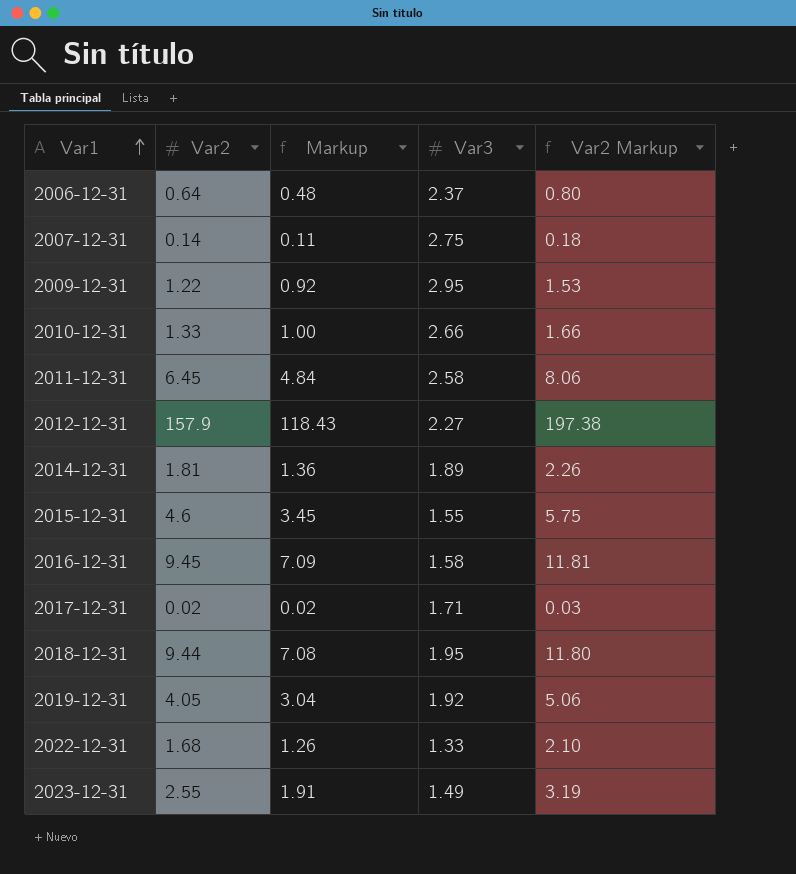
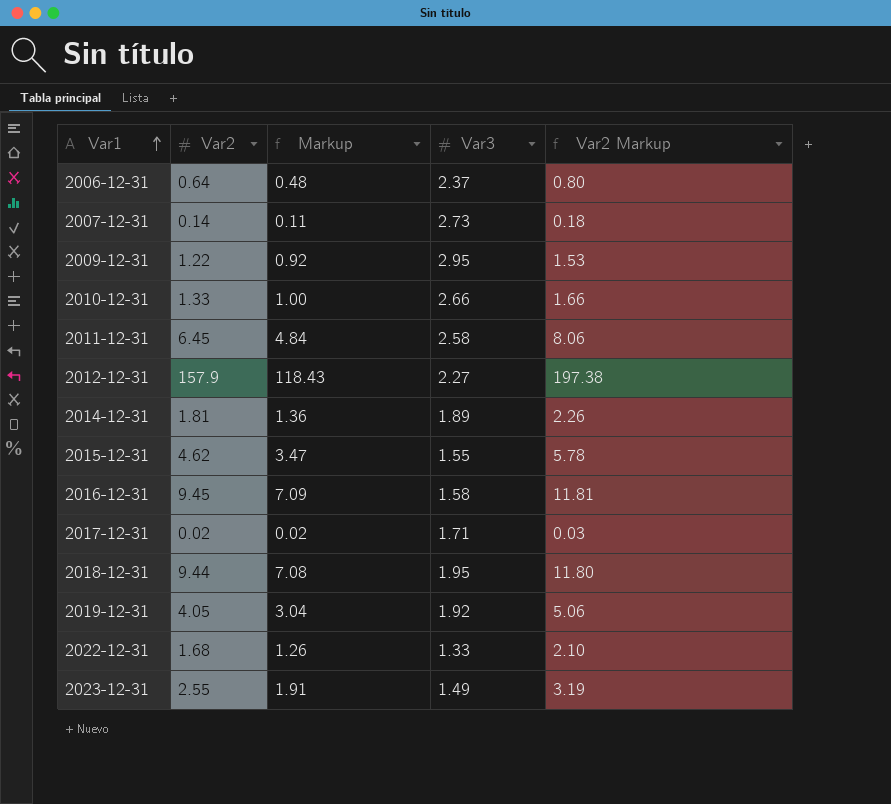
2007-12-31 | Var3: 2.75 -> 2.73
2015-12-31 | Var2: 4.6 -> 4.62
2015-12-31 | Markup: 3.45 -> 3.47
2015-12-31 | Var2 Markup: 5.75 -> 5.78

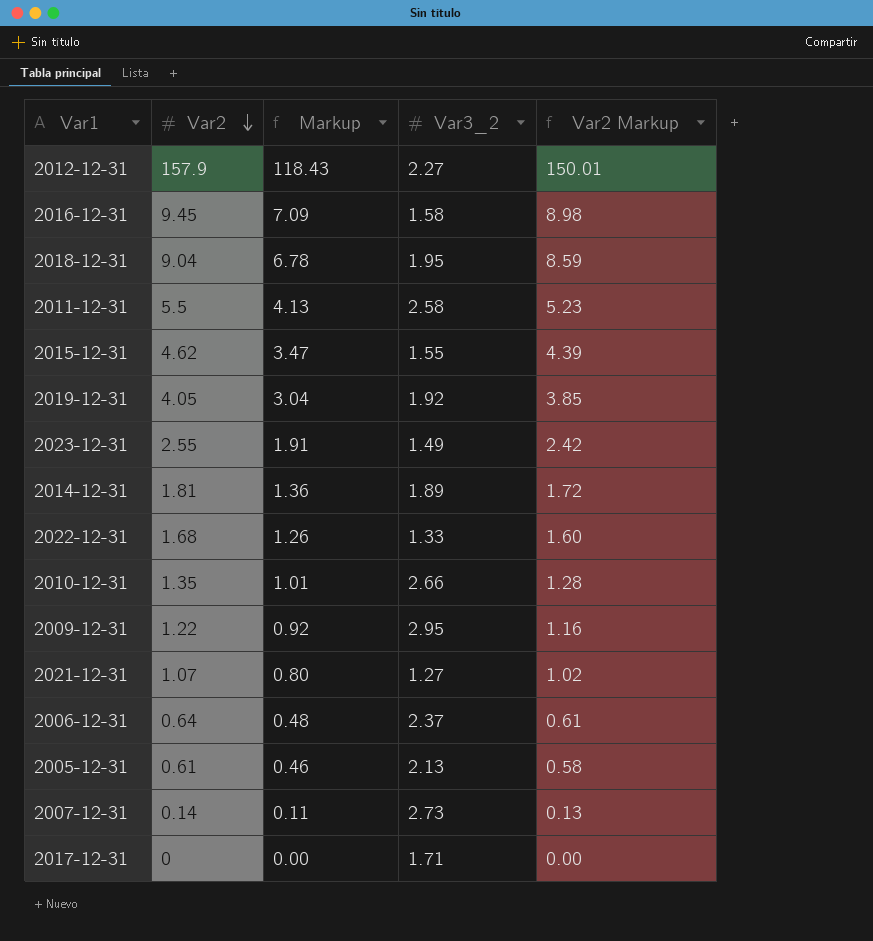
row order: Var1 ascending -> Var2 descending
column name: Var3 -> Var3_2
column Var2 Markup | formula: [Var2] * 1.25 -> [Var2] * 0.95
2018-12-31 | Var2: 9.44 -> 9.04
2018-12-31 | Markup: 7.08 -> 6.78
2011-12-31 | Var2: 6.45 -> 5.5
2011-12-31 | Markup: 4.84 -> 4.13
2010-12-31 | Var2: 1.33 -> 1.35
2010-12-31 | Markup: 1.00 -> 1.01
row 2021-12-31: none -> 1.07 | 0.80 | 1.27 | 1.02
row 2005-12-31: none -> 0.61 | 0.46 | 2.13 | 0.58
2017-12-31 | Var2: 0.02 -> 0
2017-12-31 | Markup: 0.02 -> 0.00

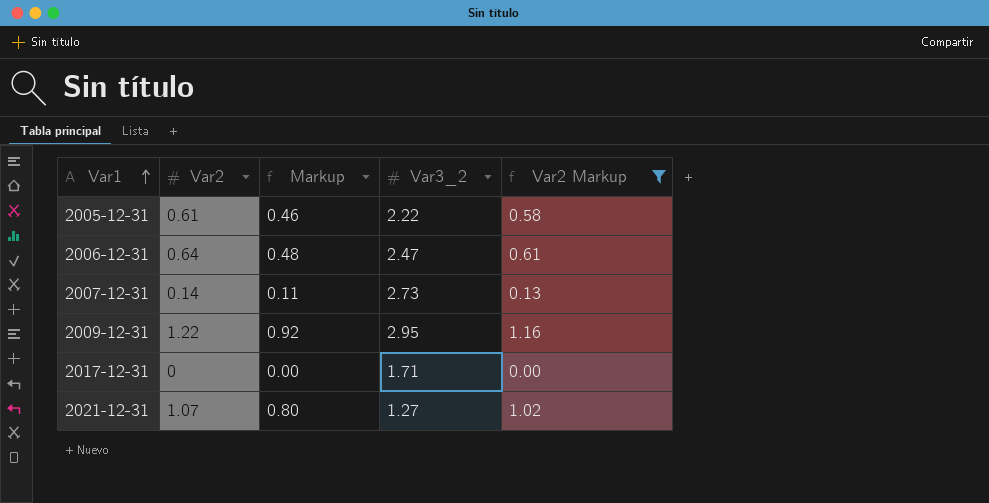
filter: none -> Var2 Markup <= 1.16
row order: Var2 descending -> Var1 ascending
2005-12-31 | Var3_2: 2.13 -> 2.22
2006-12-31 | Var3_2: 2.37 -> 2.47

